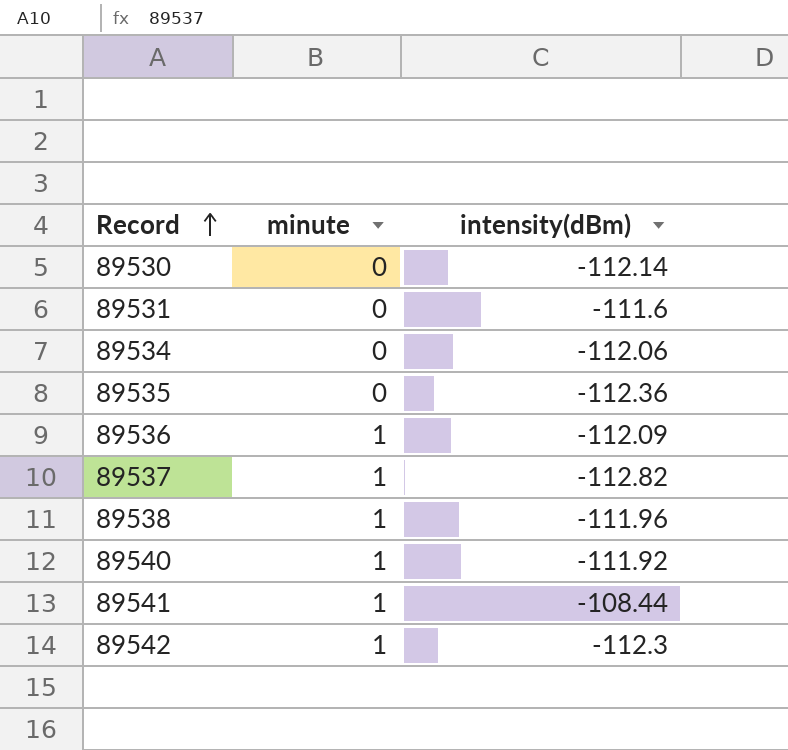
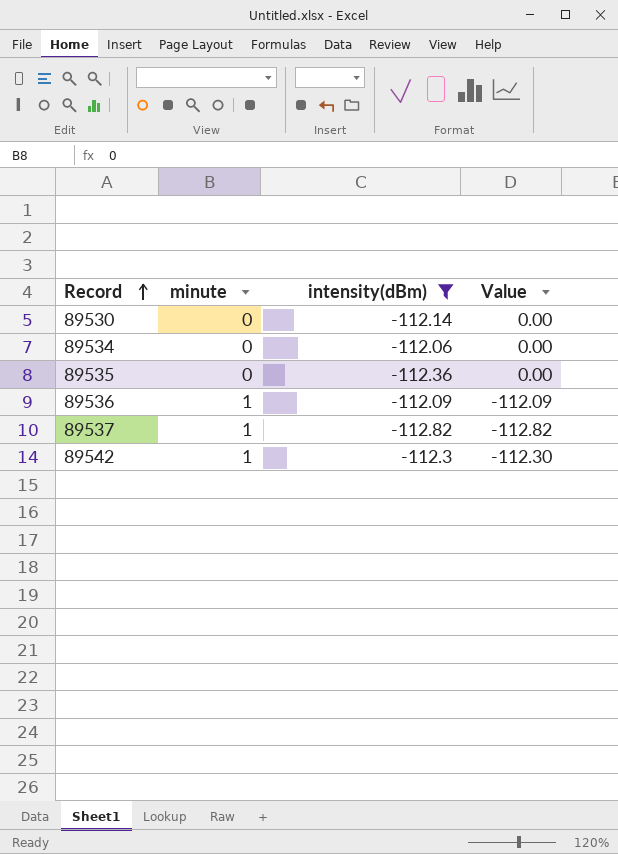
filter: none -> intensity(dBm) <= -112.06
column Value | formula: none -> [minute] * [intensity(dBm)]

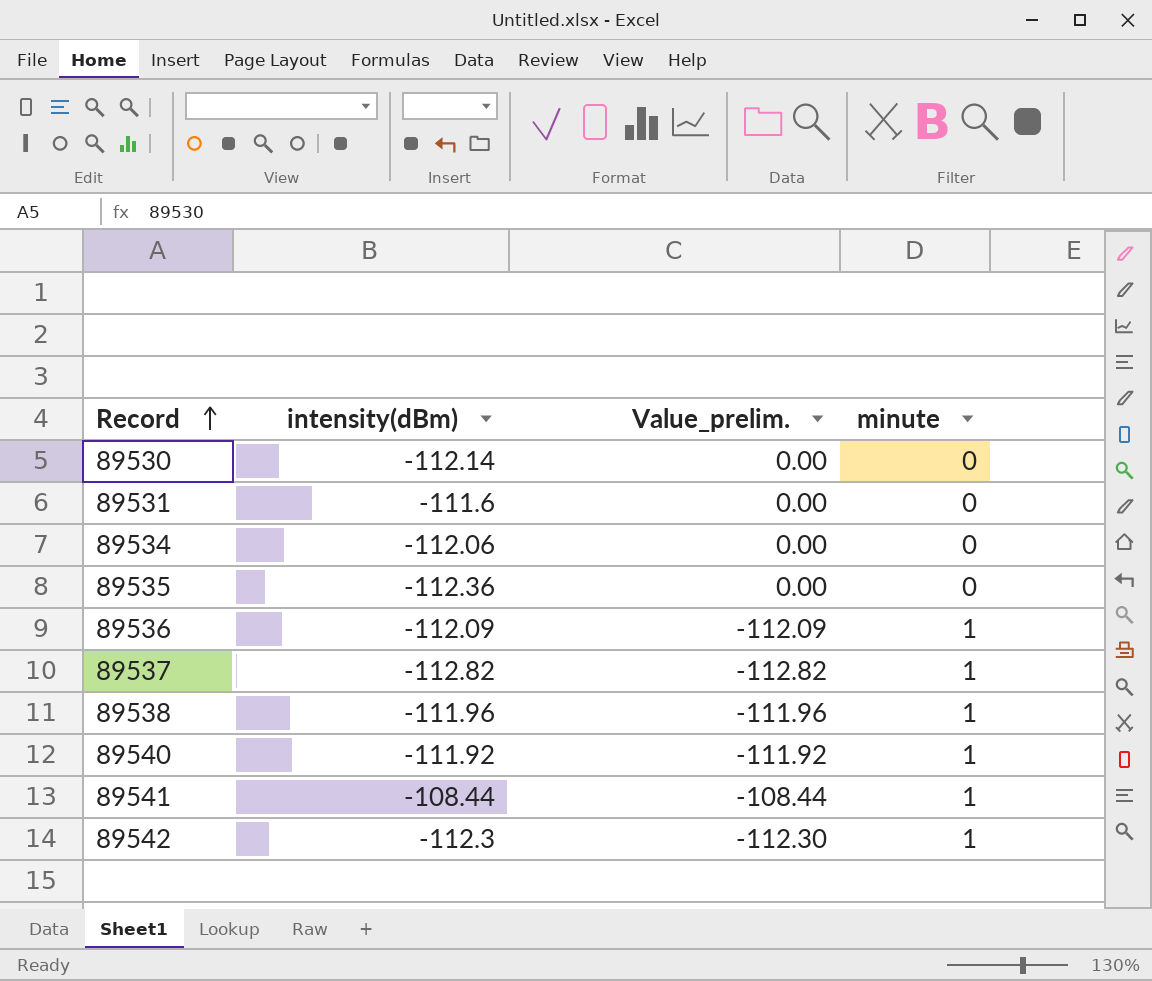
filter: intensity(dBm) <= -112.06 -> none
column name: Value -> Value_prelim.
column minute | position: 2 -> 4

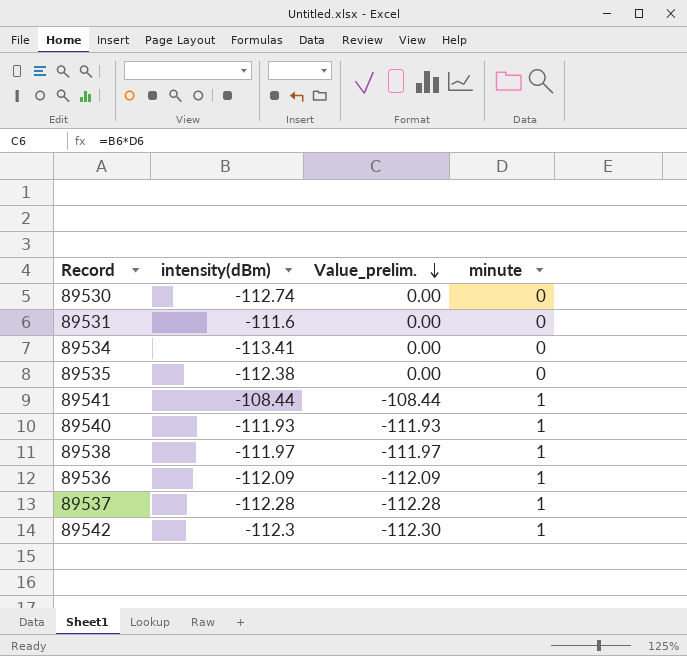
row order: Record ascending -> Value_prelim. descending
89530 | intensity(dBm): -112.14 -> -112.74
89534 | intensity(dBm): -112.06 -> -113.41
89535 | intensity(dBm): -112.36 -> -112.38
89540 | intensity(dBm): -111.92 -> -111.93
89540 | Value_prelim.: -111.92 -> -111.93
89538 | intensity(dBm): -111.96 -> -111.97
89538 | Value_prelim.: -111.96 -> -111.97
89537 | intensity(dBm): -112.82 -> -112.28
89537 | Value_prelim.: -112.82 -> -112.28

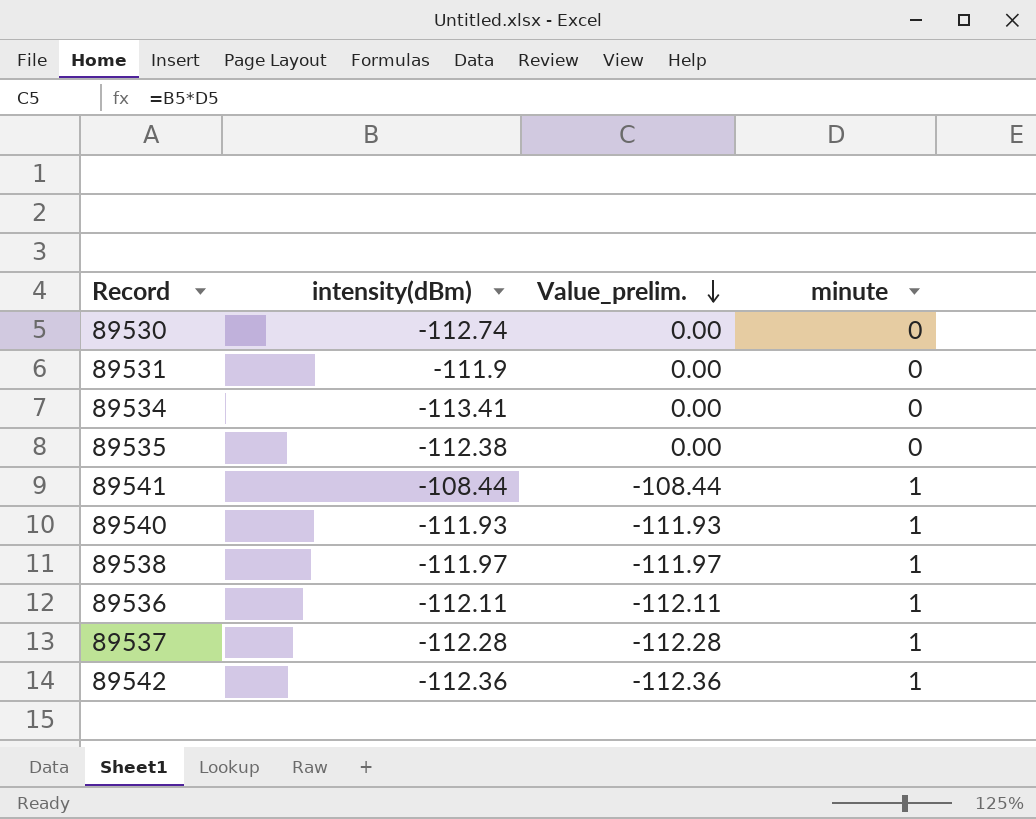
89531 | intensity(dBm): -111.6 -> -111.9
89536 | intensity(dBm): -112.09 -> -112.11
89536 | Value_prelim.: -112.09 -> -112.11
89542 | intensity(dBm): -112.3 -> -112.36
89542 | Value_prelim.: -112.30 -> -112.36

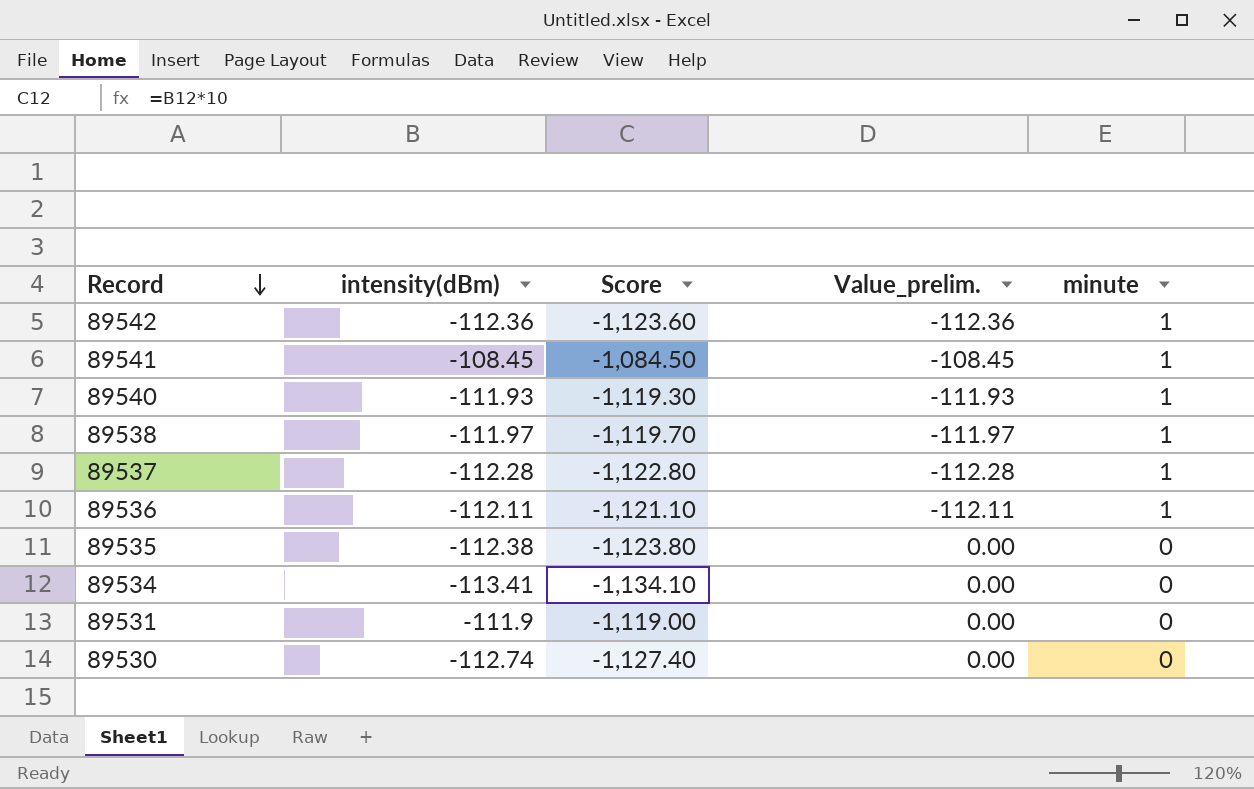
row order: Value_prelim. descending -> Record descending
column Score | formula: none -> [intensity(dBm)] * 10
89541 | intensity(dBm): -108.44 -> -108.45
89541 | Value_prelim.: -108.44 -> -108.45

